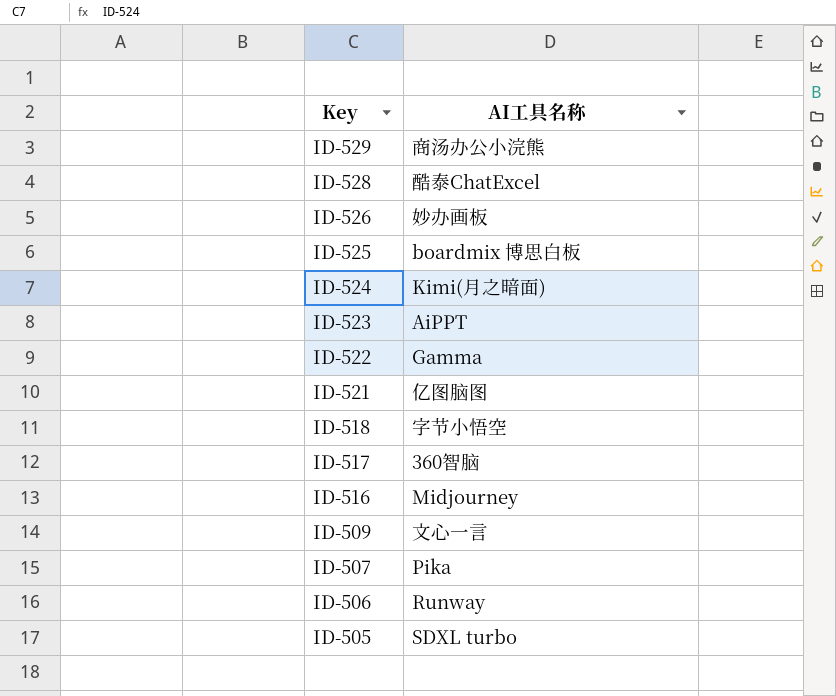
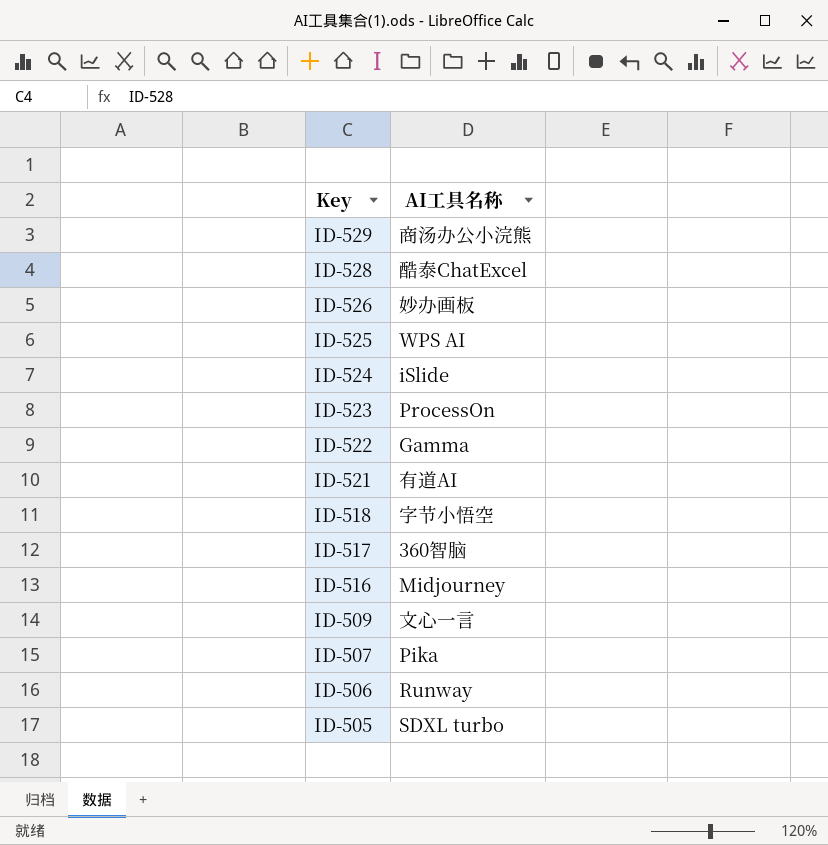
ID-525 | AI工具名称: boardmix 博思白板 -> WPS AI
ID-524 | AI工具名称: Kimi(月之暗面) -> iSlide
ID-523 | AI工具名称: AiPPT -> ProcessOn
ID-521 | AI工具名称: 亿图脑图 -> 有道AI

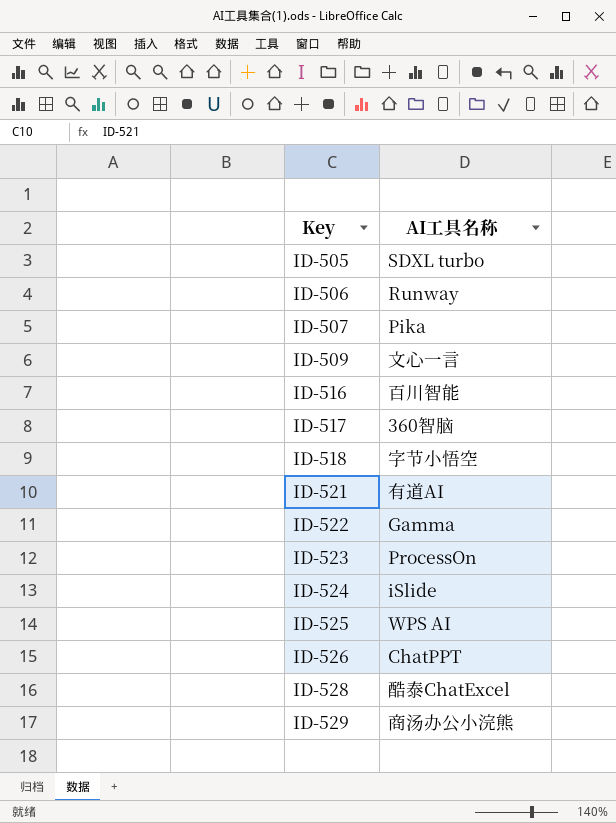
row order: Key descending -> Key ascending
ID-516 | AI工具名称: Midjourney -> 百川智能
ID-526 | AI工具名称: 妙办画板 -> ChatPPT

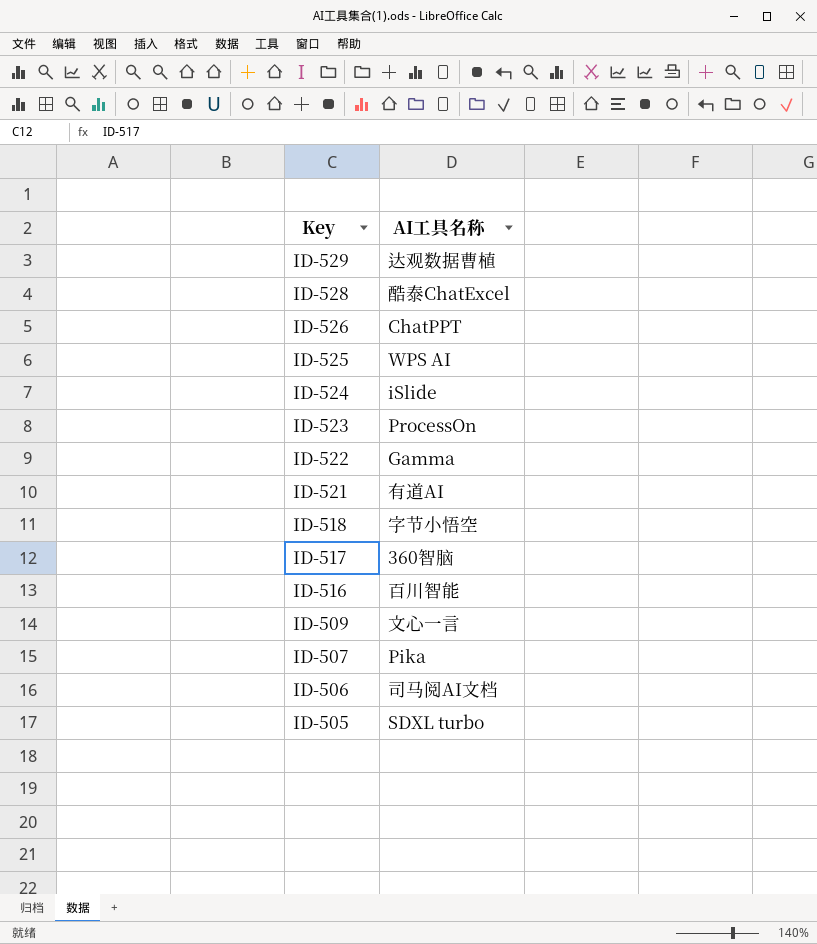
row order: Key ascending -> Key descending
ID-529 | AI工具名称: 商汤办公小浣熊 -> 达观数据曹植
ID-506 | AI工具名称: Runway -> 司马阅AI文档

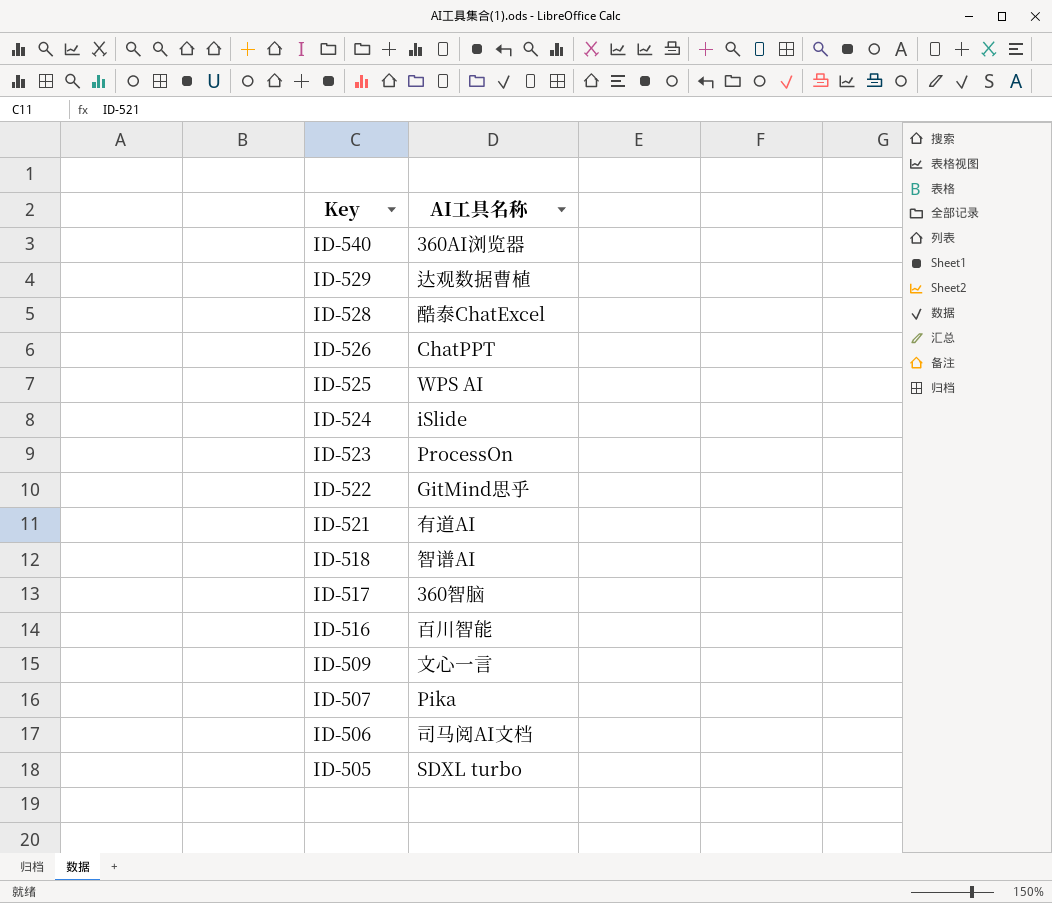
row ID-540: none -> 360AI浏览器
ID-522 | AI工具名称: Gamma -> GitMind思乎
ID-518 | AI工具名称: 字节小悟空 -> 智谱AI

